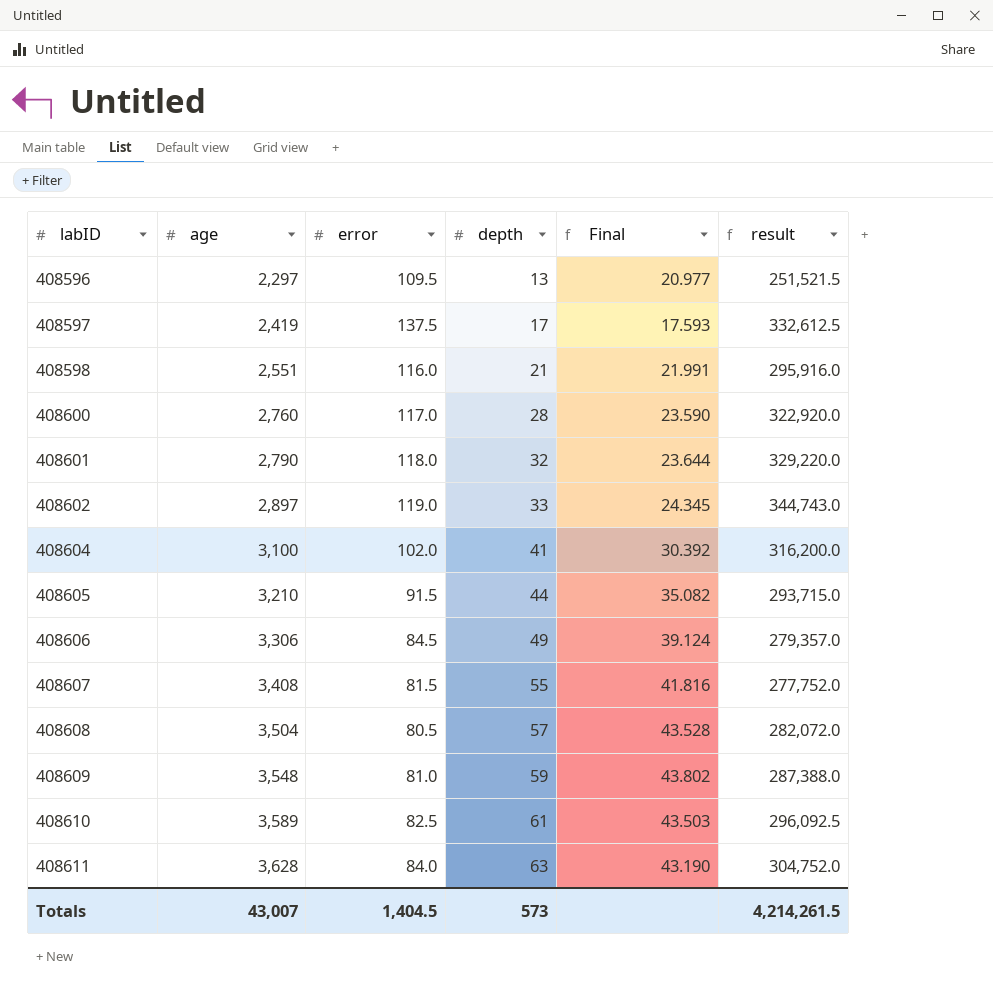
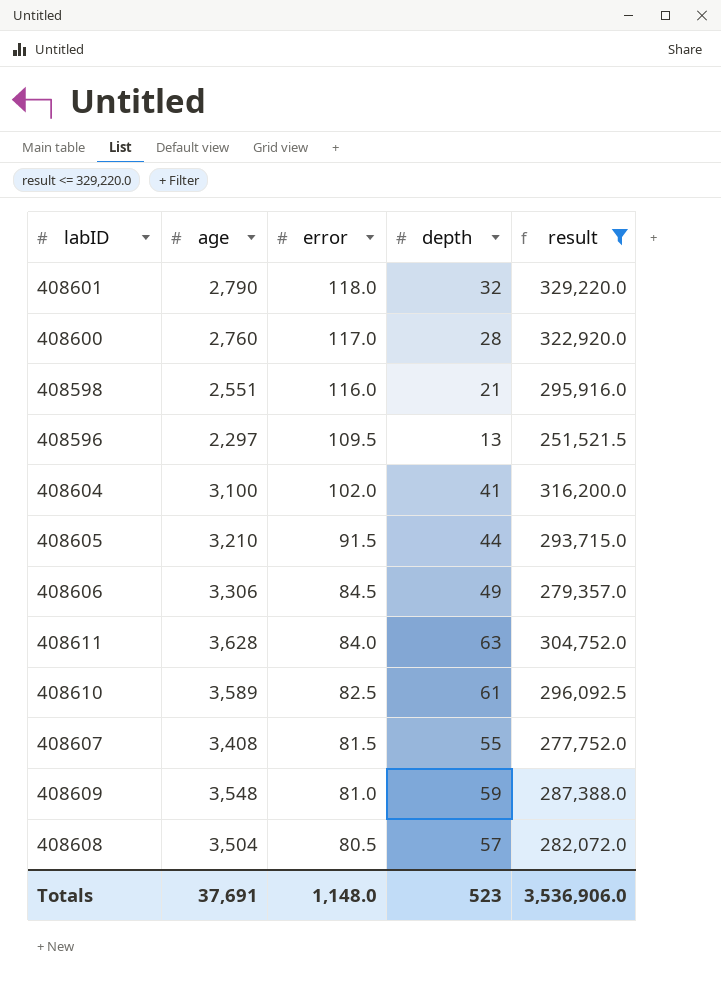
filter: none -> result <= 329,220.0
row order: labID ascending -> error descending
column Final | formula: [age] / [error] -> none
Totals | age: 43,007 -> 37,691
Totals | error: 1,404.5 -> 1,148.0
Totals | depth: 573 -> 523
Totals | result: 4,214,261.5 -> 3,536,906.0

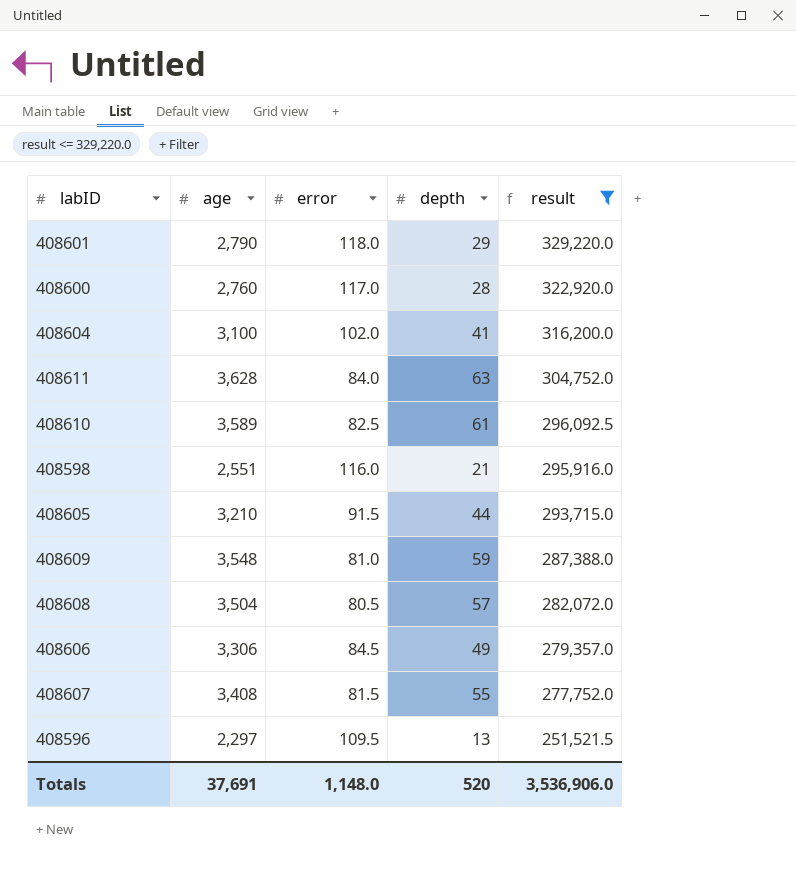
row order: error descending -> result descending
408601 | depth: 32 -> 29
Totals | depth: 523 -> 520

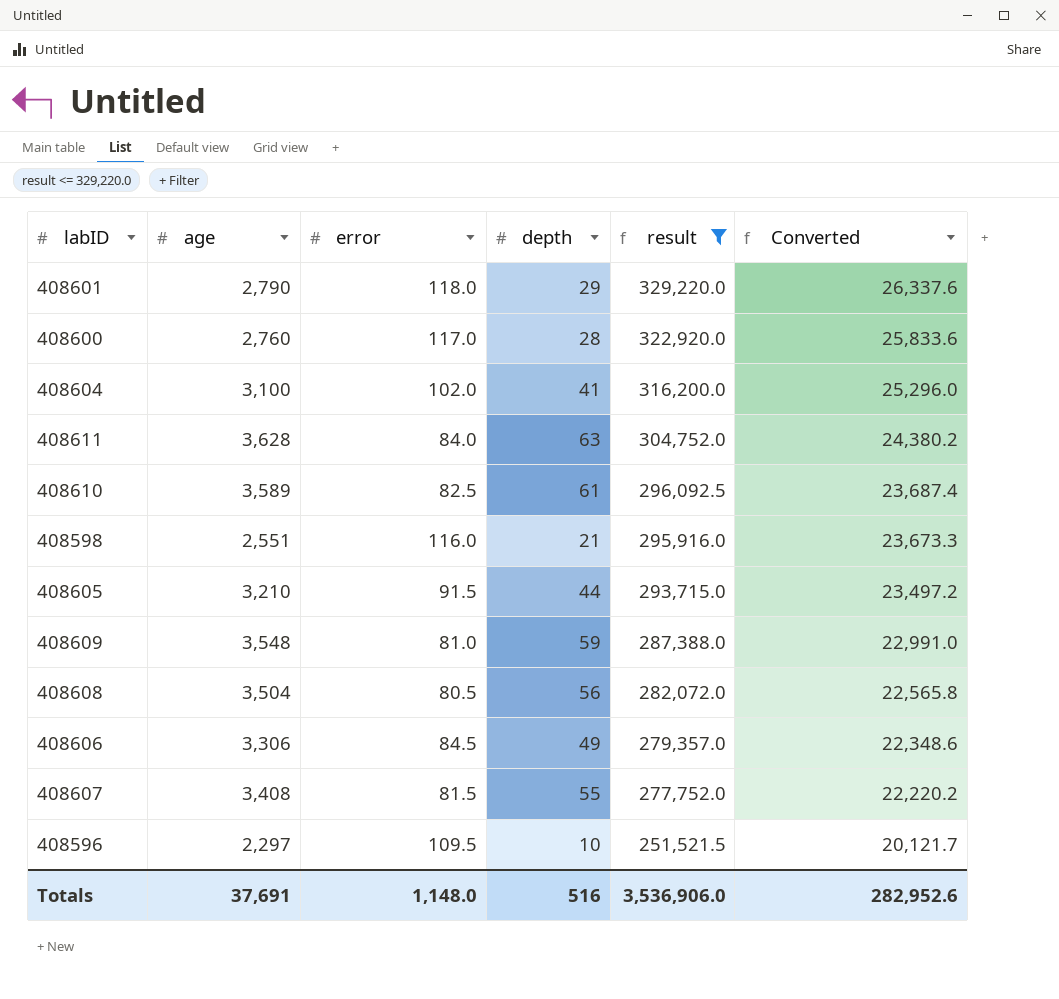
column Converted | formula: none -> [result] * 0.08
408608 | depth: 57 -> 56
408596 | depth: 13 -> 10
Totals | depth: 520 -> 516

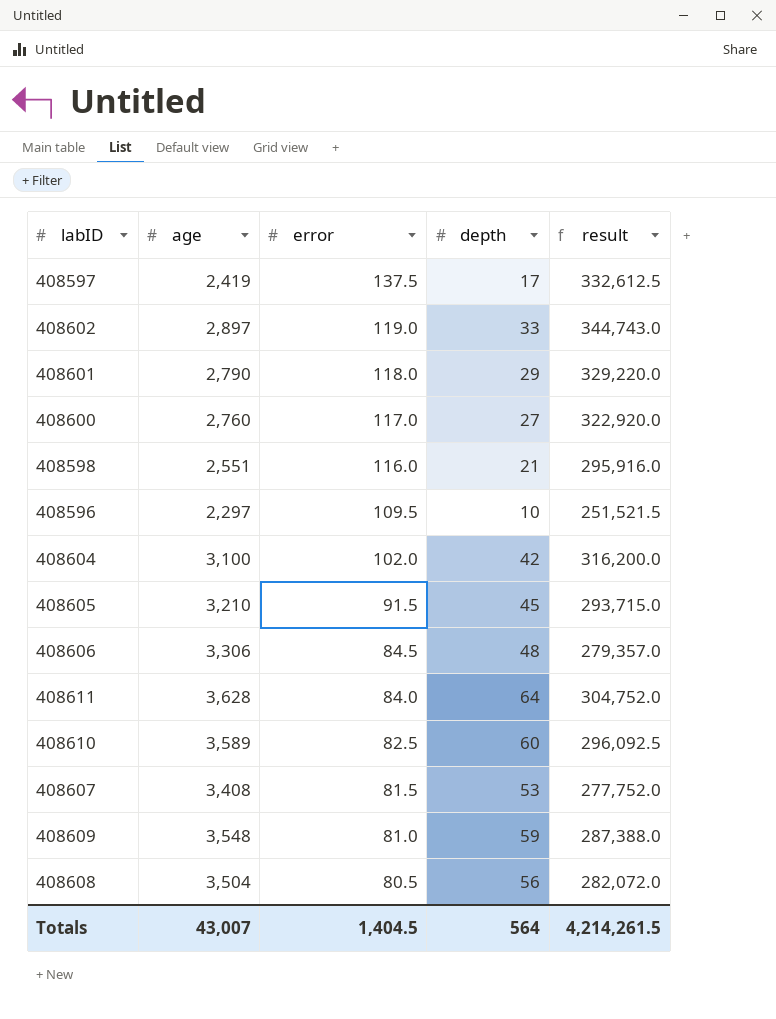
filter: result <= 329,220.0 -> none
row order: result descending -> error descending
column Converted | formula: [result] * 0.08 -> none
408600 | depth: 28 -> 27
408604 | depth: 41 -> 42
408605 | depth: 44 -> 45
408606 | depth: 49 -> 48
408611 | depth: 63 -> 64
408610 | depth: 61 -> 60
408607 | depth: 55 -> 53
Totals | age: 37,691 -> 43,007
Totals | error: 1,148.0 -> 1,404.5
Totals | depth: 516 -> 564
Totals | result: 3,536,906.0 -> 4,214,261.5

